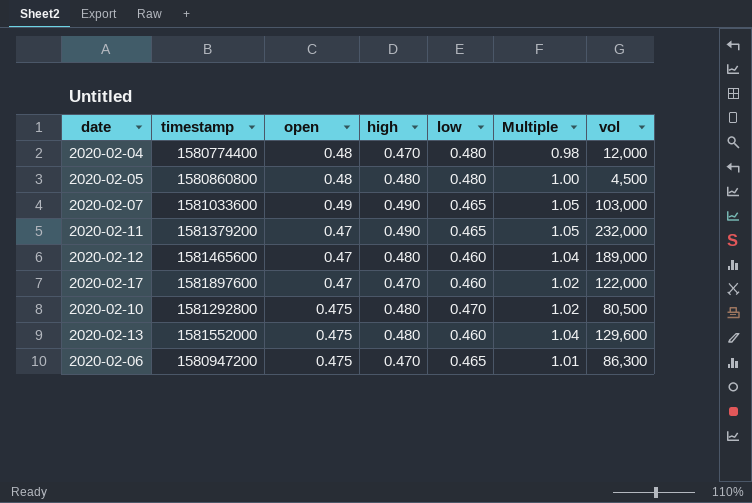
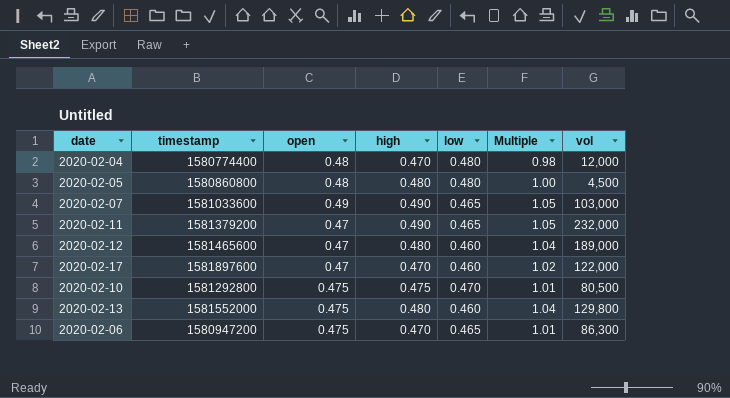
2020-02-10 | high: 0.480 -> 0.475
2020-02-10 | Multiple: 1.02 -> 1.01
2020-02-13 | vol: 129,600 -> 129,800

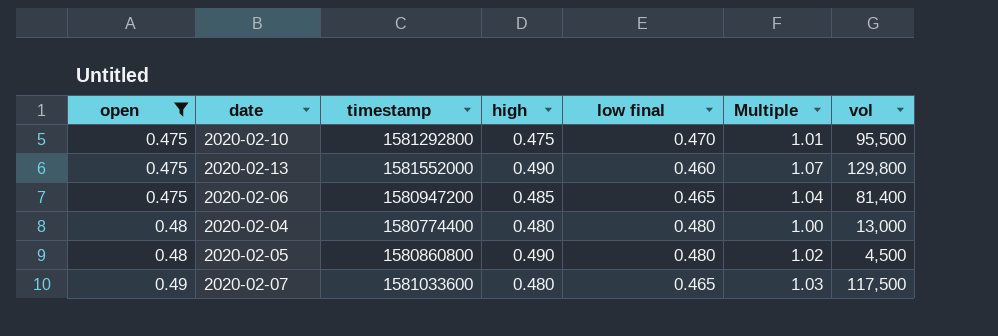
filter: none -> open != 0.47
row order: none -> open ascending
column open | position: 3 -> 1
column name: low -> low final
2020-02-10 | vol: 80,500 -> 95,500
2020-02-13 | high: 0.480 -> 0.490
2020-02-13 | Multiple: 1.04 -> 1.07
2020-02-06 | high: 0.470 -> 0.485
2020-02-06 | Multiple: 1.01 -> 1.04
2020-02-06 | vol: 86,300 -> 81,400
2020-02-04 | high: 0.470 -> 0.480
2020-02-04 | Multiple: 0.98 -> 1.00
2020-02-04 | vol: 12,000 -> 13,000
2020-02-05 | high: 0.480 -> 0.490
2020-02-05 | Multiple: 1.00 -> 1.02
2020-02-07 | high: 0.490 -> 0.480
2020-02-07 | Multiple: 1.05 -> 1.03
2020-02-07 | vol: 103,000 -> 117,500

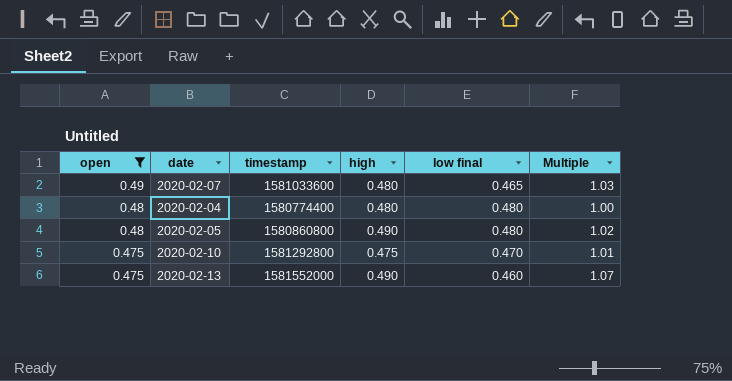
row order: open ascending -> open descending
column vol | position: 7 -> none
row 2020-02-06: 0.475 | 1580947200 | 0.485 | 0.465 | 1.04 | 81,400 -> none

